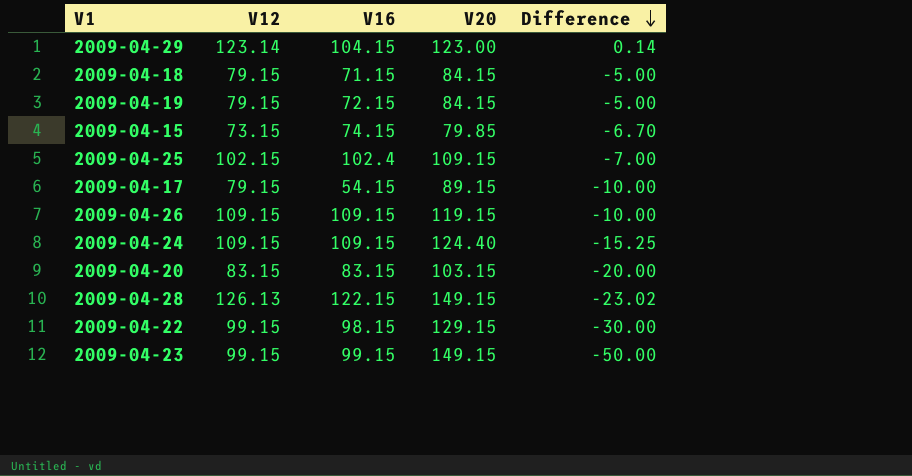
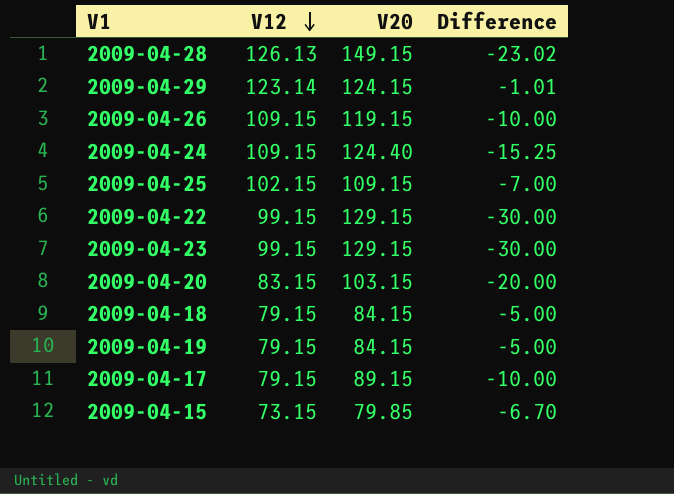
row order: Difference descending -> V12 descending
column V16 | position: 3 -> none
2009-04-29 | V20: 123.00 -> 124.15
2009-04-29 | Difference: 0.14 -> -1.01
2009-04-23 | V20: 149.15 -> 129.15
2009-04-23 | Difference: -50.00 -> -30.00

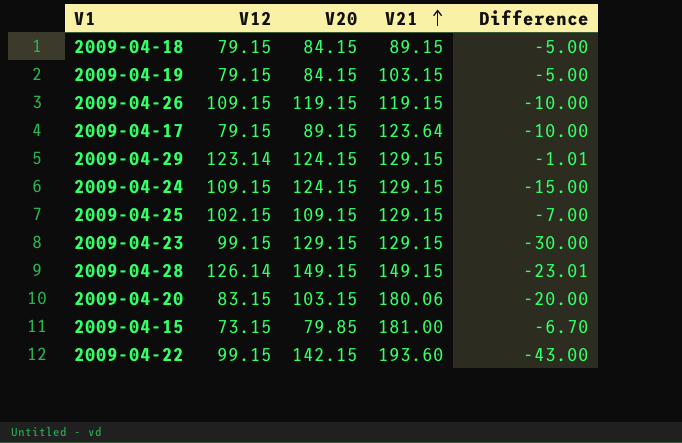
row order: V12 descending -> V21 ascending
column V21 | position: none -> 4
2009-04-24 | V20: 124.40 -> 124.15
2009-04-24 | Difference: -15.25 -> -15.00
2009-04-28 | V12: 126.13 -> 126.14
2009-04-28 | Difference: -23.02 -> -23.01
2009-04-22 | V20: 129.15 -> 142.15
2009-04-22 | Difference: -30.00 -> -43.00

